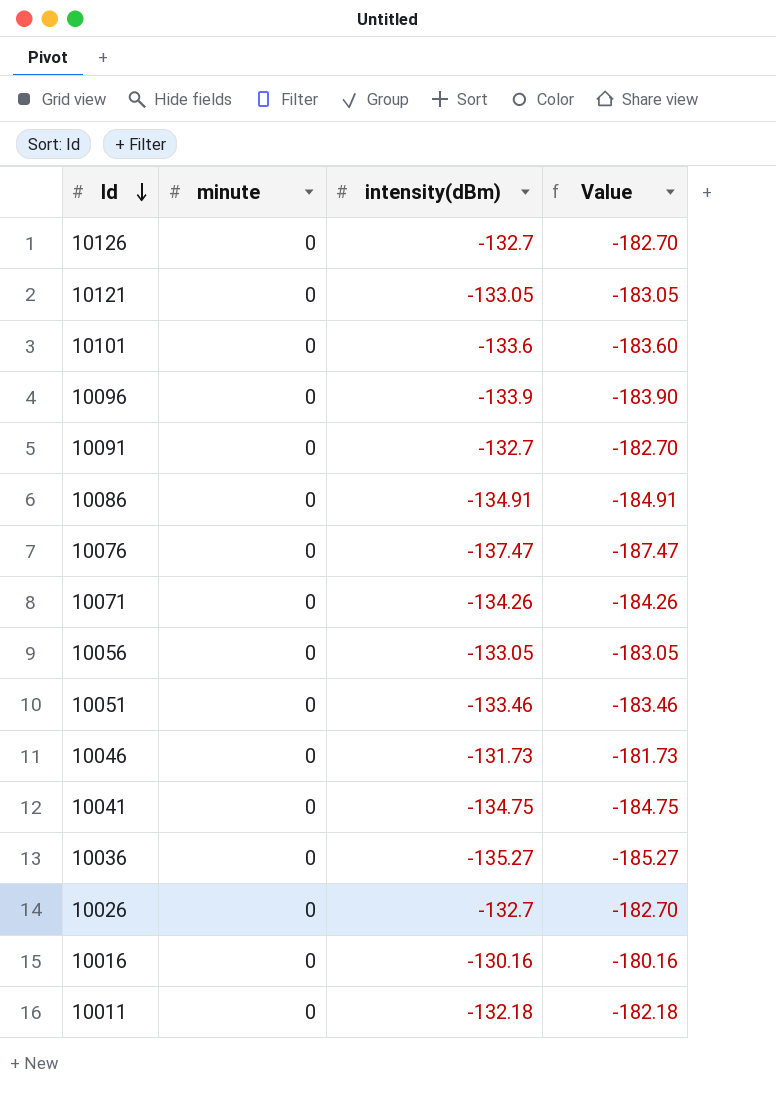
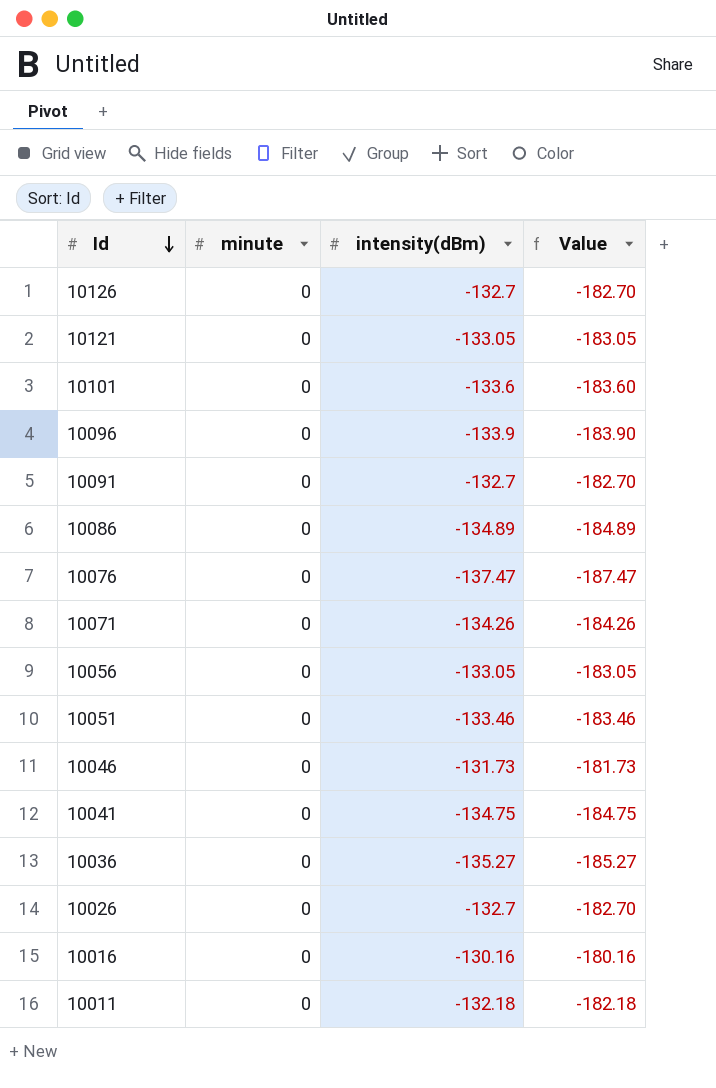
10086 | intensity(dBm): -134.91 -> -134.89
10086 | Value: -184.91 -> -184.89

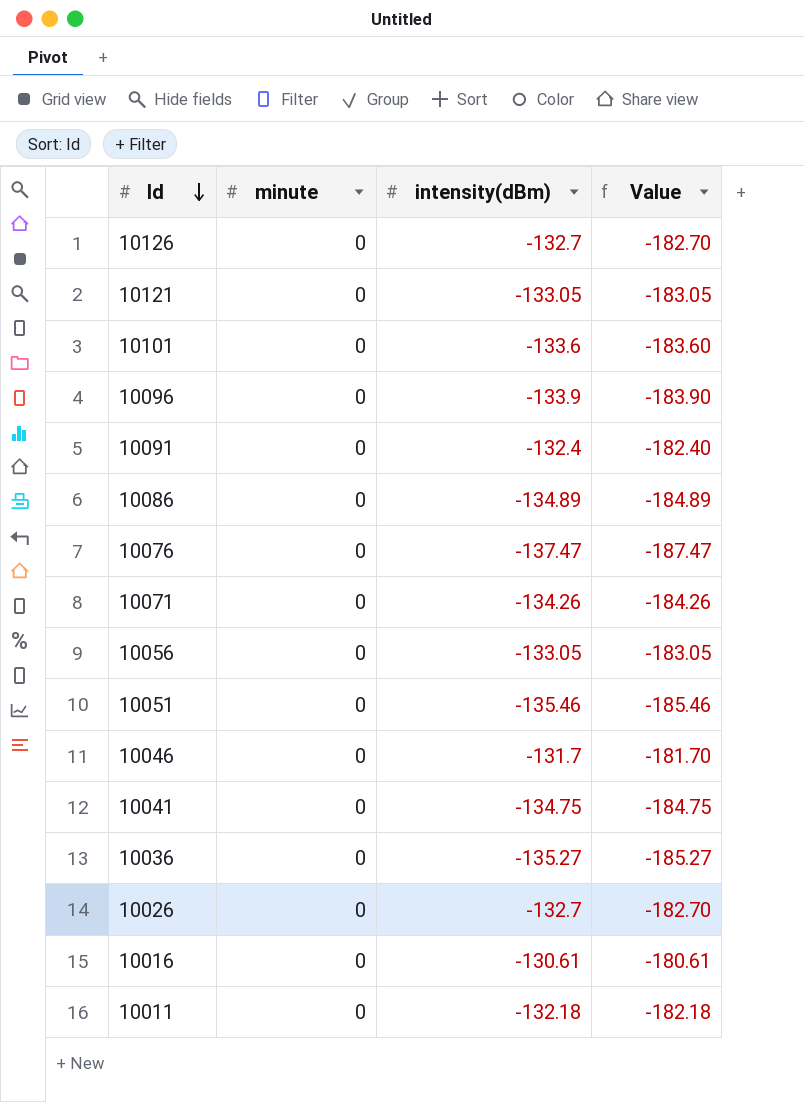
10091 | intensity(dBm): -132.7 -> -132.4
10091 | Value: -182.70 -> -182.40
10051 | intensity(dBm): -133.46 -> -135.46
10051 | Value: -183.46 -> -185.46
10046 | intensity(dBm): -131.73 -> -131.7
10046 | Value: -181.73 -> -181.70
10016 | intensity(dBm): -130.16 -> -130.61
10016 | Value: -180.16 -> -180.61

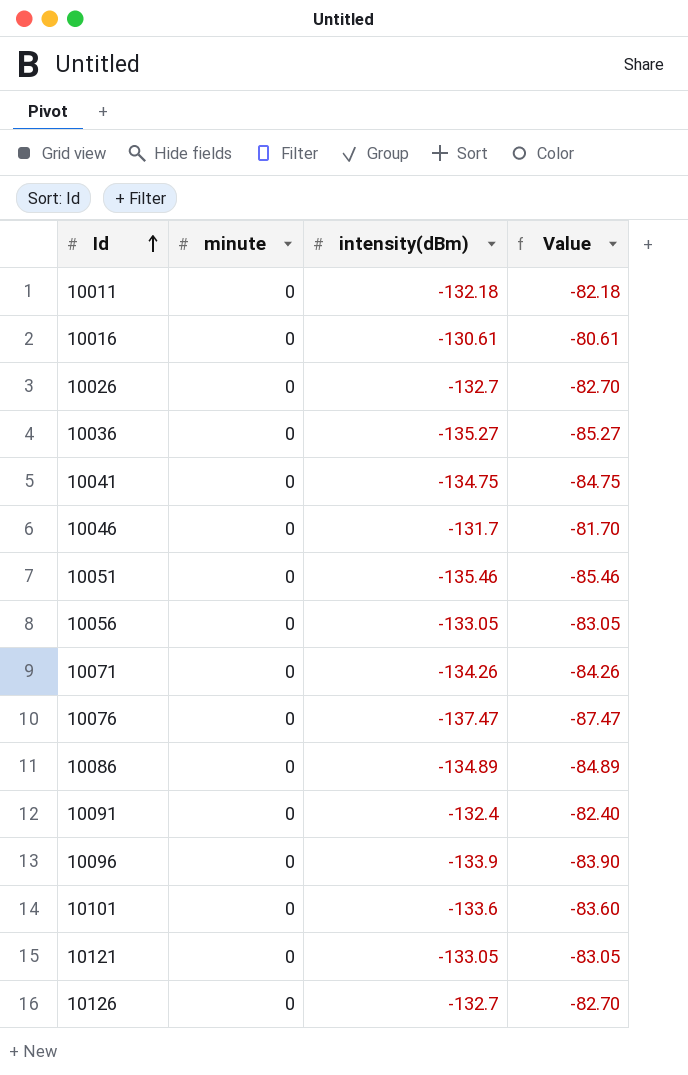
row order: Id descending -> Id ascending
column Value | formula: [intensity(dBm)] - 50 -> [intensity(dBm)] + 50

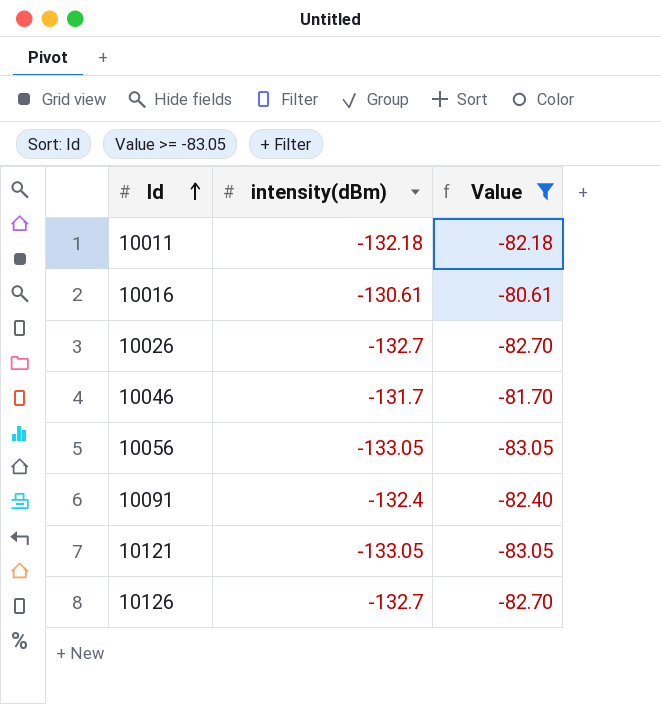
filter: none -> Value >= -83.05
column minute | position: 2 -> none

